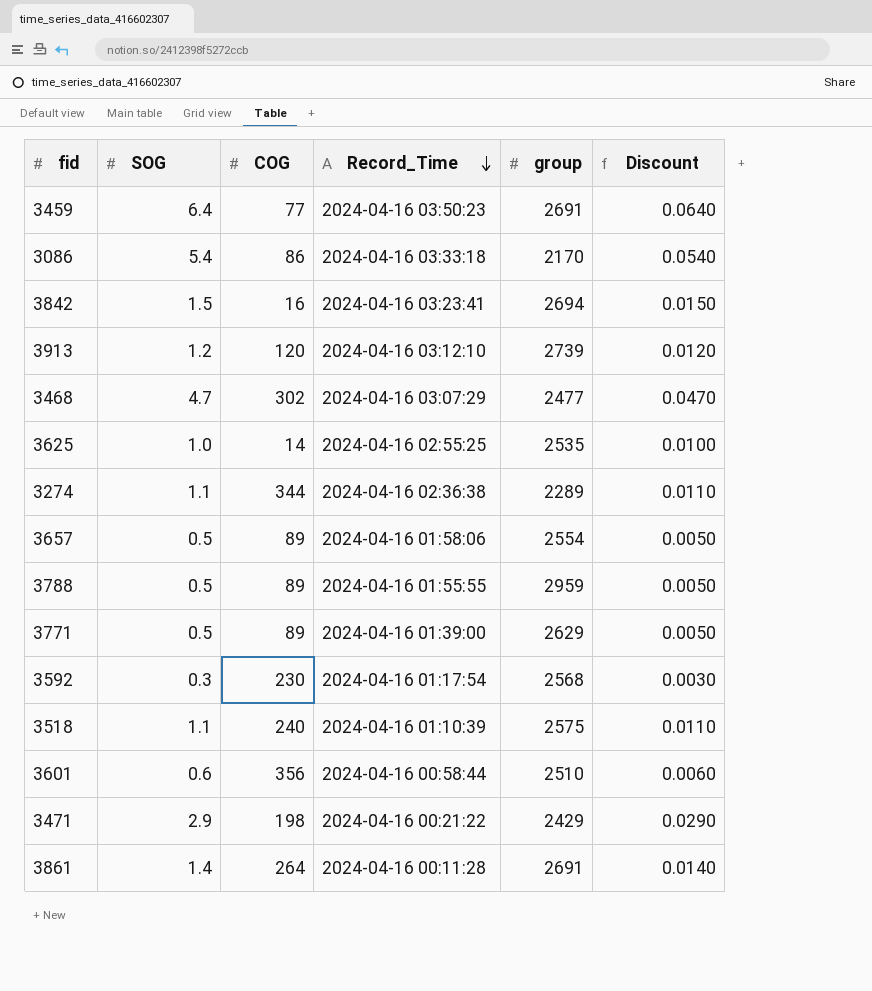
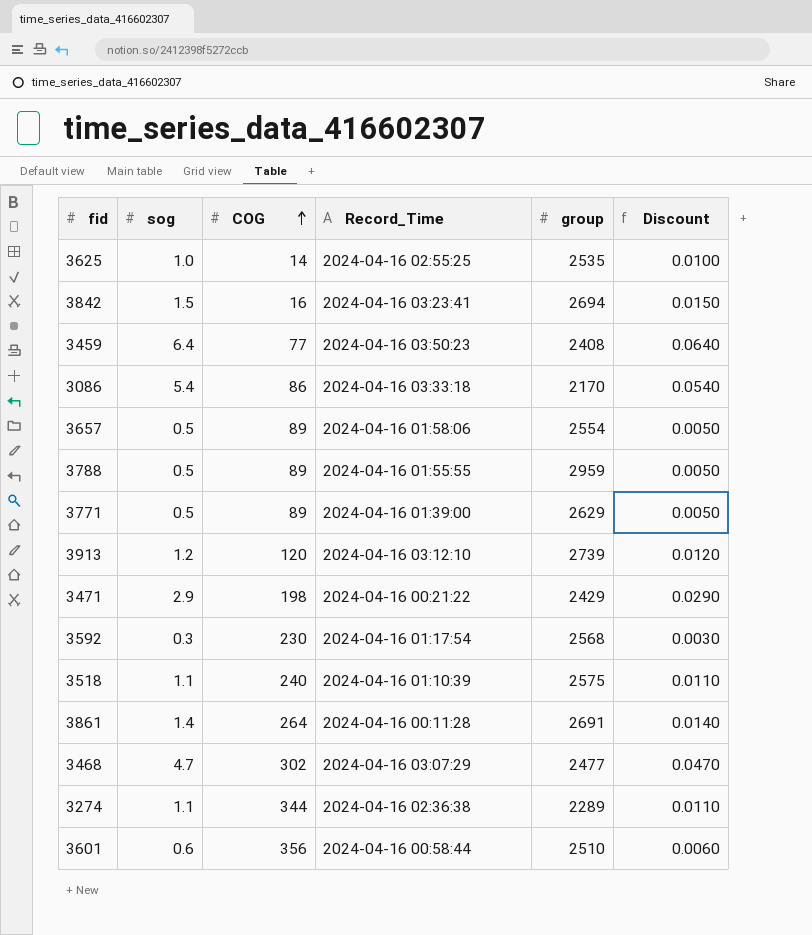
row order: Record_Time descending -> COG ascending
column name: SOG -> sog
3459 | group: 2691 -> 2408

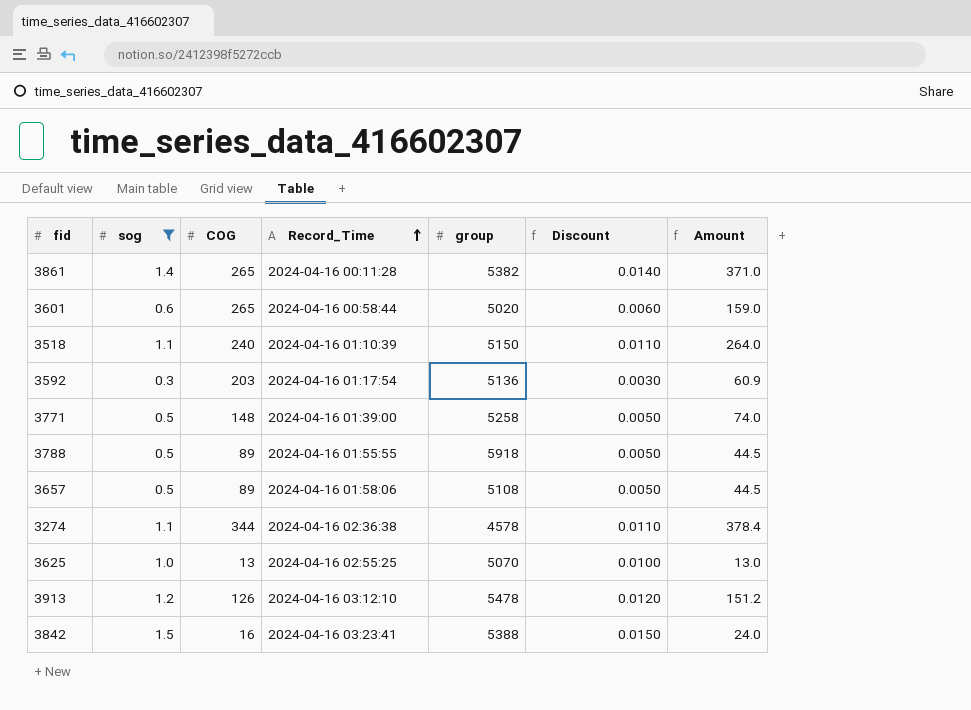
filter: none -> sog <= 1.5
row order: COG ascending -> Record_Time ascending
column Amount | formula: none -> [sog] * [COG]
3861 | COG: 264 -> 265
3861 | group: 2691 -> 5382
3601 | COG: 356 -> 265
3601 | group: 2510 -> 5020
3518 | group: 2575 -> 5150
3592 | COG: 230 -> 203
3592 | group: 2568 -> 5136
3771 | COG: 89 -> 148
3771 | group: 2629 -> 5258
3788 | group: 2959 -> 5918
3657 | group: 2554 -> 5108
3274 | group: 2289 -> 4578
3625 | COG: 14 -> 13
3625 | group: 2535 -> 5070
3913 | COG: 120 -> 126
3913 | group: 2739 -> 5478
3842 | group: 2694 -> 5388

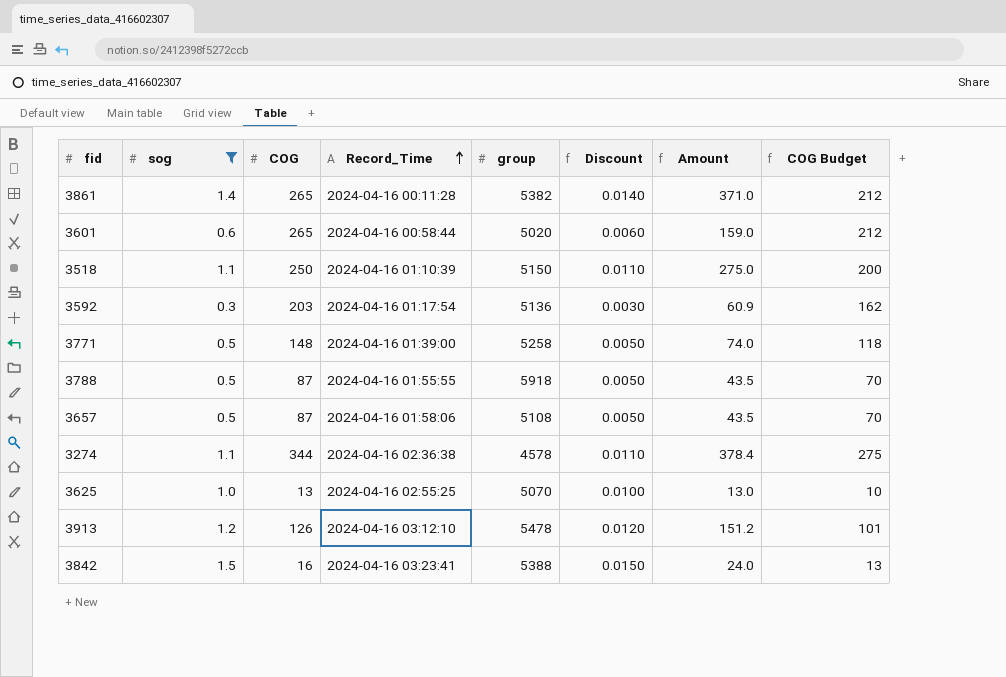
column COG Budget | formula: none -> [COG] * 0.8
3518 | COG: 240 -> 250
3518 | Amount: 264.0 -> 275.0
3788 | COG: 89 -> 87
3788 | Amount: 44.5 -> 43.5
3657 | COG: 89 -> 87
3657 | Amount: 44.5 -> 43.5

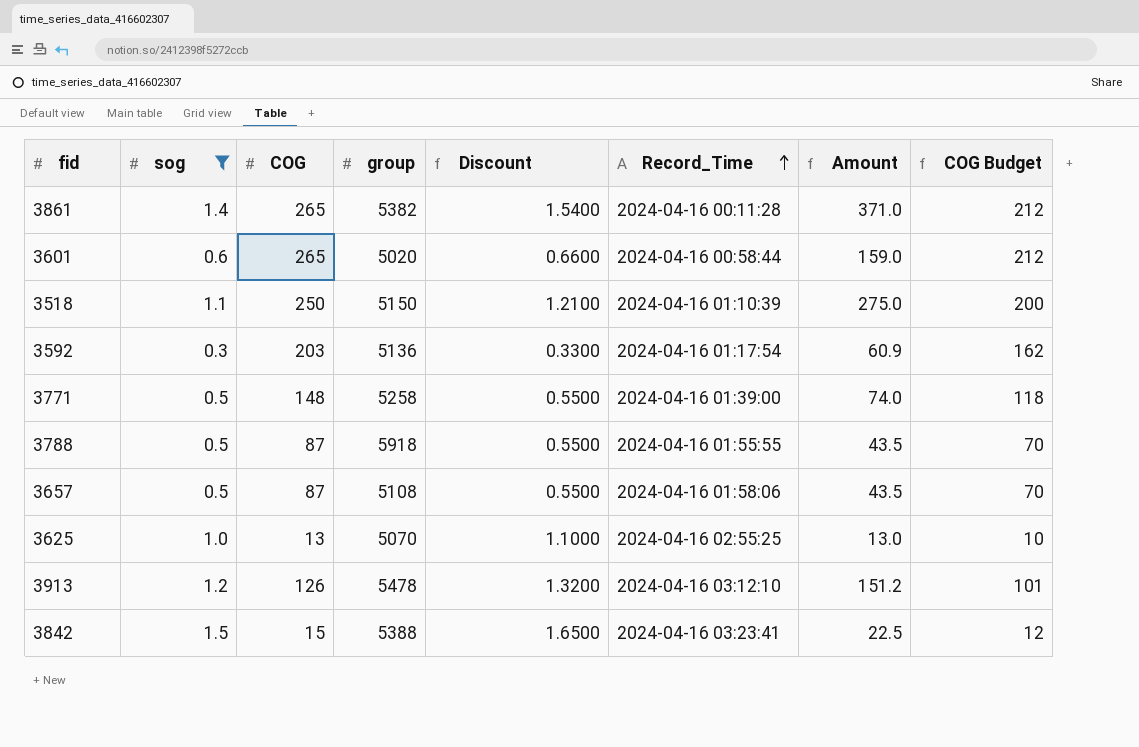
column Discount | formula: [sog] * 0.01 -> [sog] * 1.1
column Record_Time | position: 4 -> 6
row 3274: 1.1 | 344 | 2024-04-16 02:36:38 | 4578 | 0.0110 | 378.4 | 275 -> none
3842 | COG: 16 -> 15
3842 | Amount: 24.0 -> 22.5
3842 | COG Budget: 13 -> 12

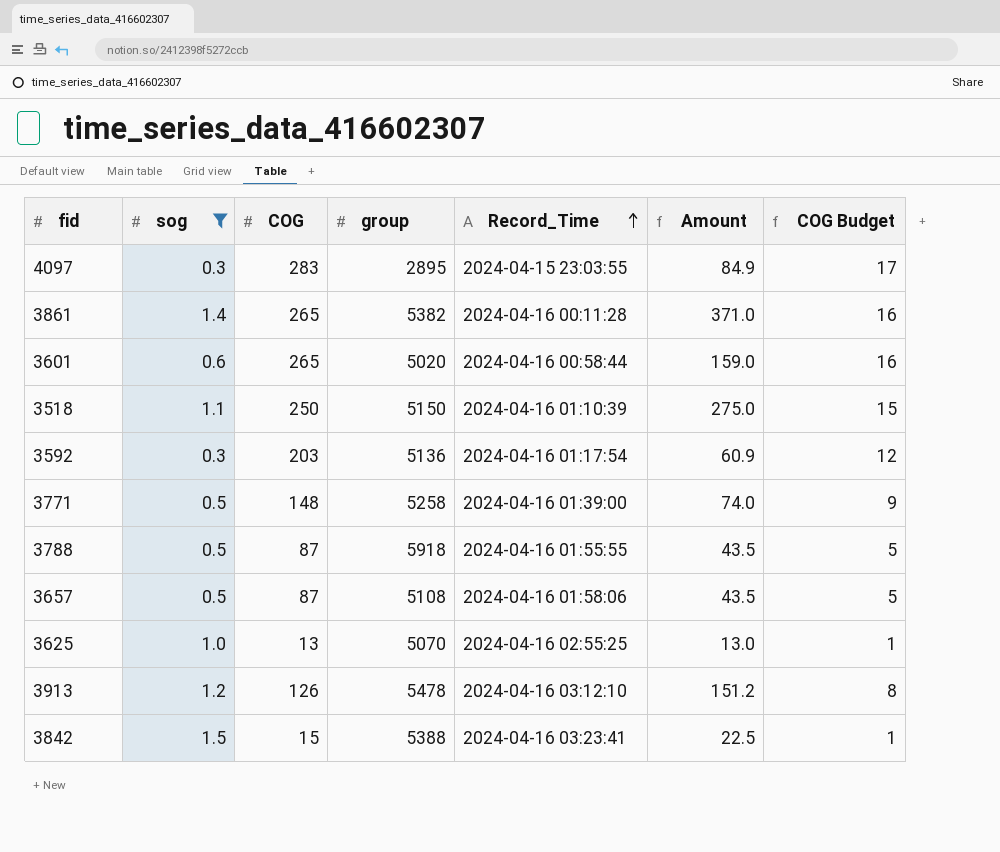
column Discount | formula: [sog] * 1.1 -> none
column COG Budget | formula: [COG] * 0.8 -> [COG] * 0.06
row 4097: none -> 0.3 | 283 | 2895 | 2024-04-15 23:03:55 | 84.9 | 17

